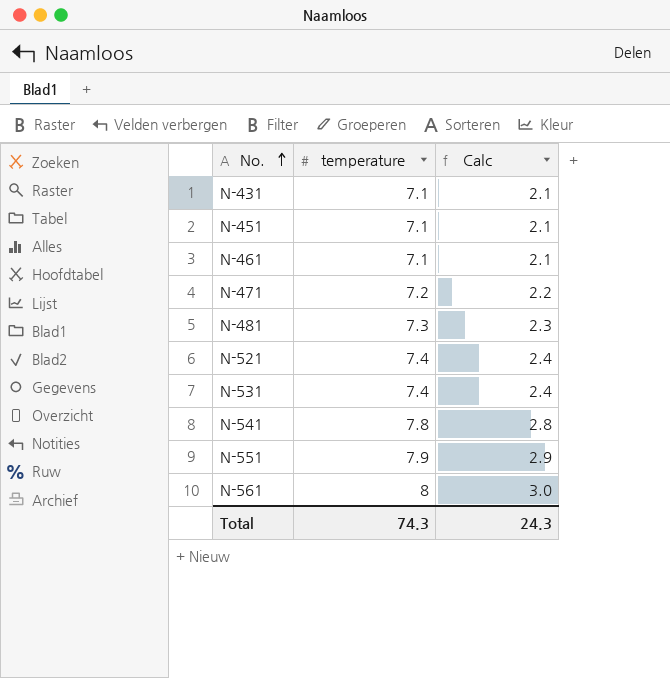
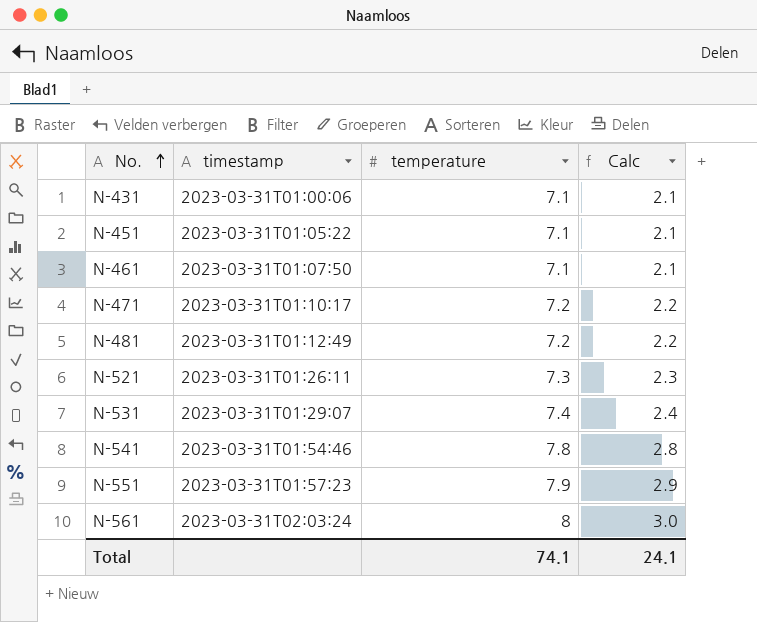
column timestamp | position: none -> 2
N-481 | temperature: 7.3 -> 7.2
N-481 | Calc: 2.3 -> 2.2
N-521 | temperature: 7.4 -> 7.3
N-521 | Calc: 2.4 -> 2.3
Total | temperature: 74.3 -> 74.1
Total | Calc: 24.3 -> 24.1

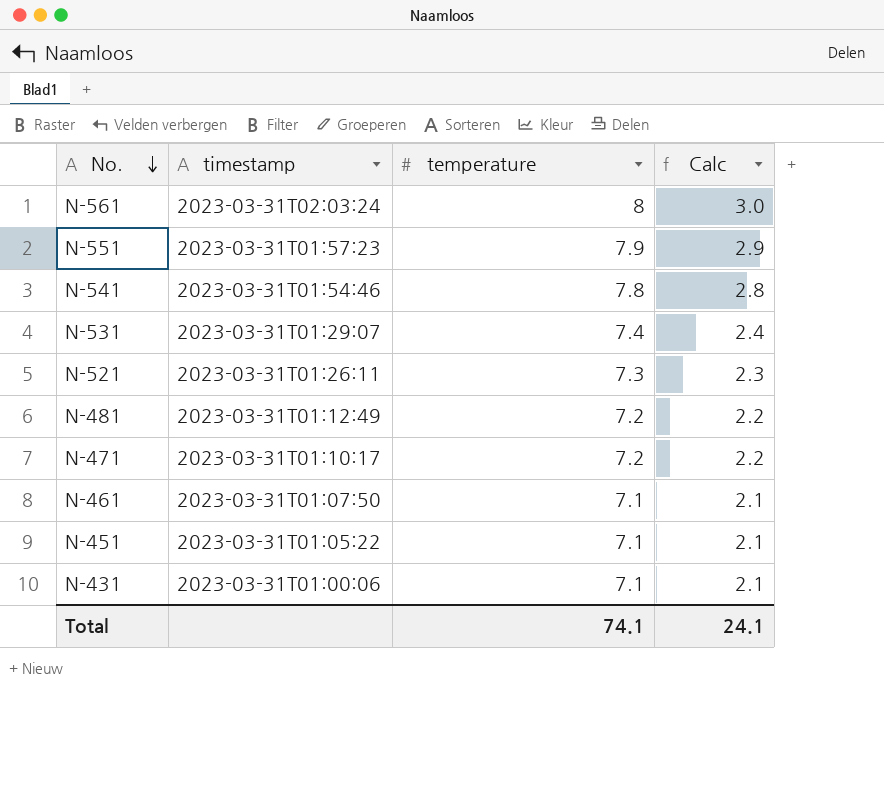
row order: No. ascending -> No. descending

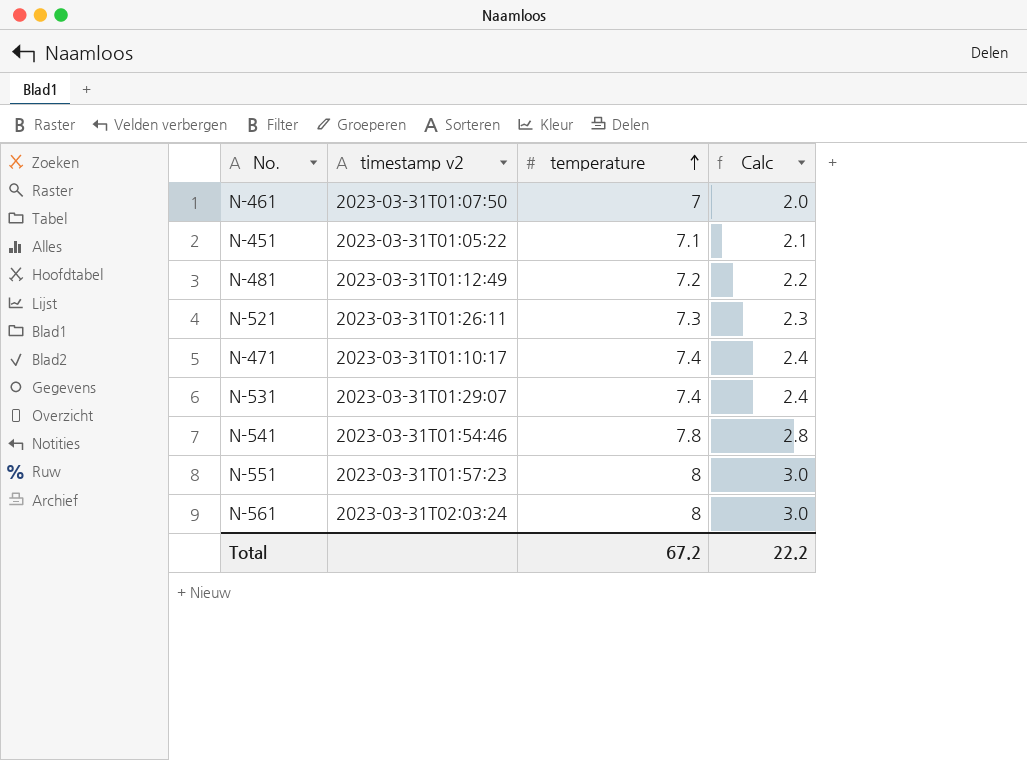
row order: No. descending -> temperature ascending
column name: timestamp -> timestamp v2
row N-431: 2023-03-31T01:00:06 | 7.1 | 2.1 -> none
N-461 | temperature: 7.1 -> 7
N-461 | Calc: 2.1 -> 2.0
N-471 | temperature: 7.2 -> 7.4
N-471 | Calc: 2.2 -> 2.4
N-551 | temperature: 7.9 -> 8
N-551 | Calc: 2.9 -> 3.0
Total | temperature: 74.1 -> 67.2
Total | Calc: 24.1 -> 22.2

